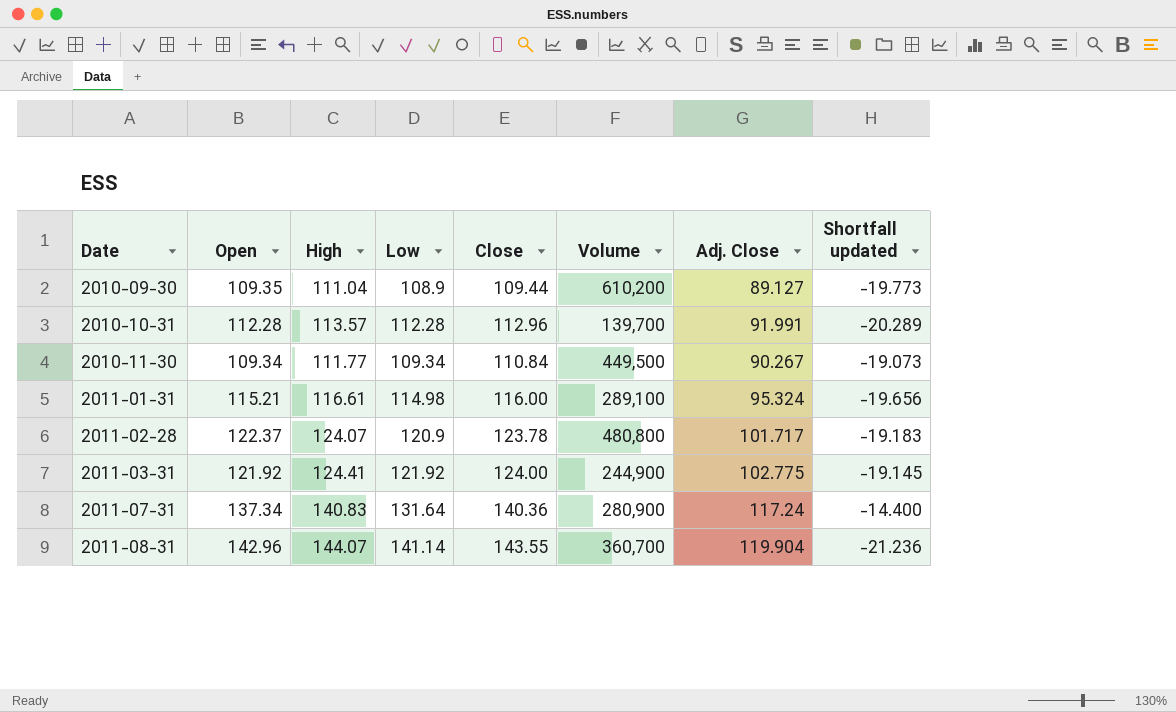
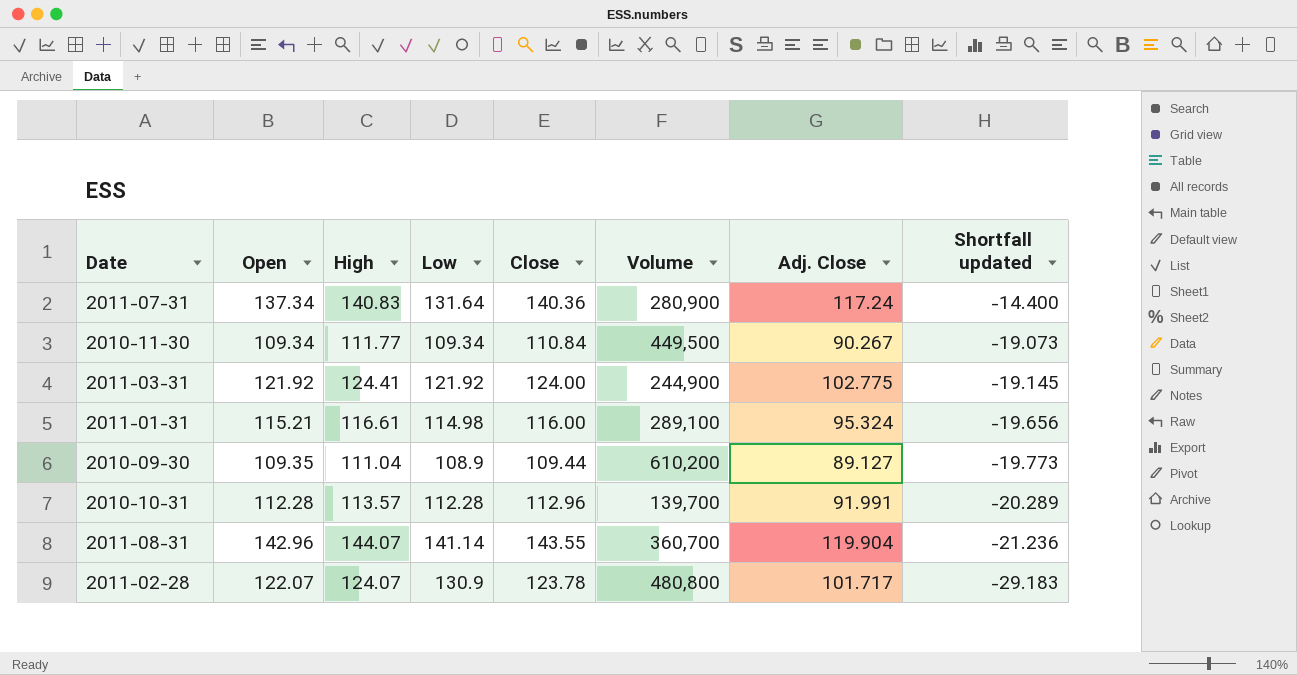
row order: Date ascending -> Shortfall updated descending
2011-02-28 | Open: 122.37 -> 122.07
2011-02-28 | Low: 120.9 -> 130.9
2011-02-28 | Shortfall updated: -19.183 -> -29.183

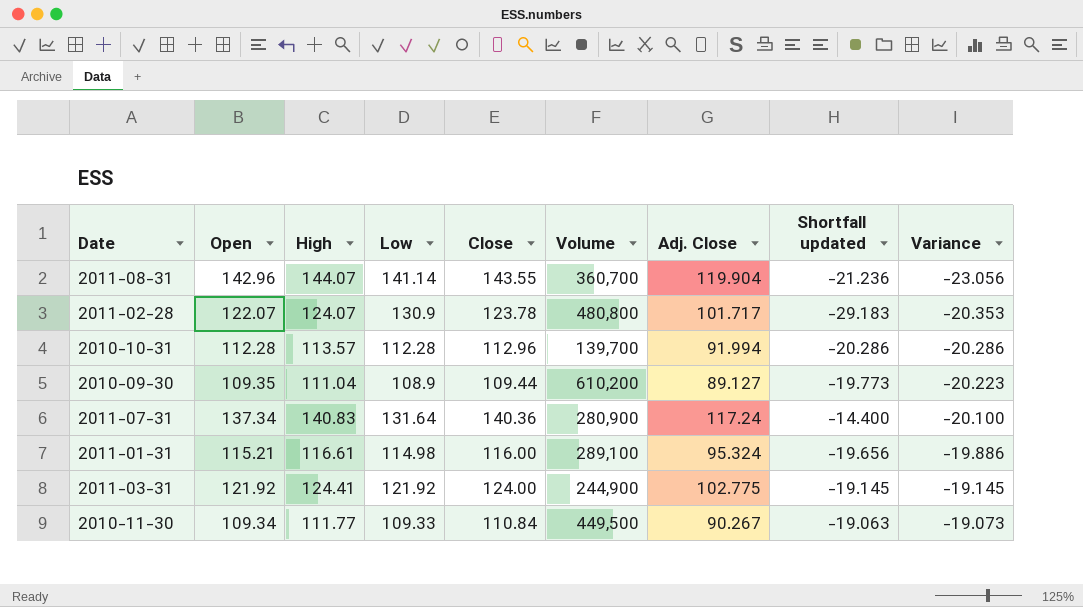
row order: Shortfall updated descending -> Variance ascending
column Variance | formula: none -> [Adj. Close] - [Open]
2010-10-31 | Adj. Close: 91.991 -> 91.994
2010-10-31 | Shortfall updated: -20.289 -> -20.286
2010-11-30 | Low: 109.34 -> 109.33
2010-11-30 | Shortfall updated: -19.073 -> -19.063

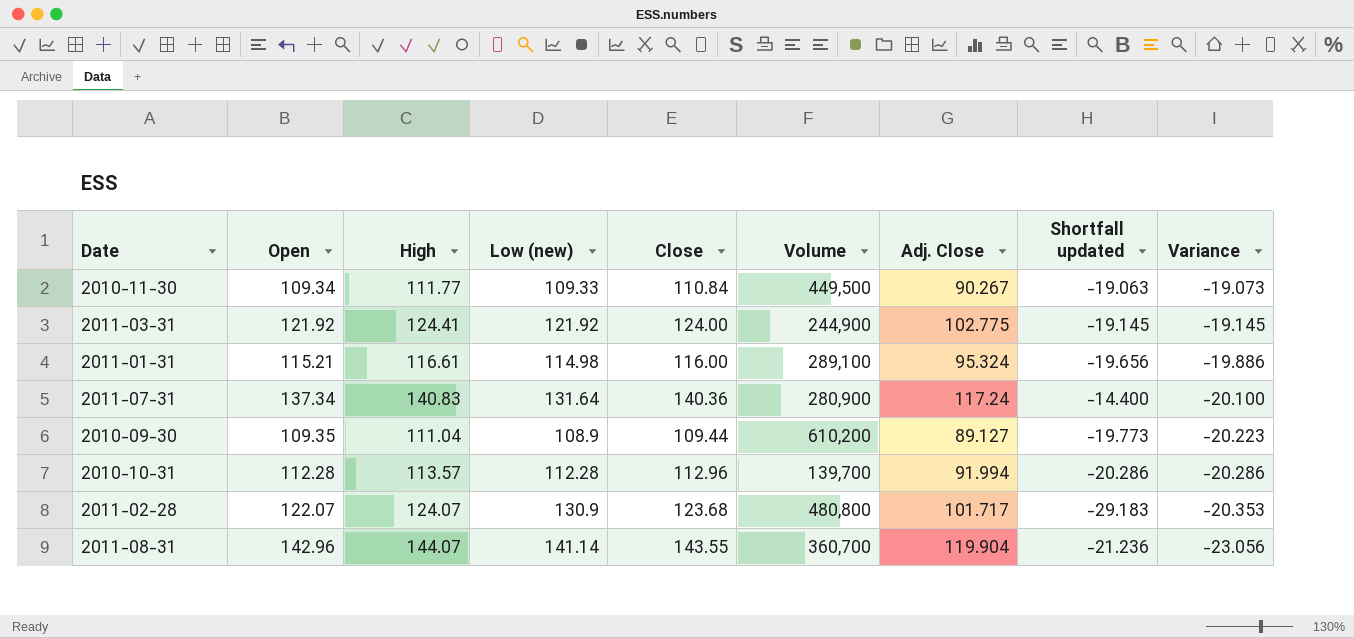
row order: Variance ascending -> Variance descending
column name: Low -> Low (new)
2011-02-28 | Close: 123.78 -> 123.68

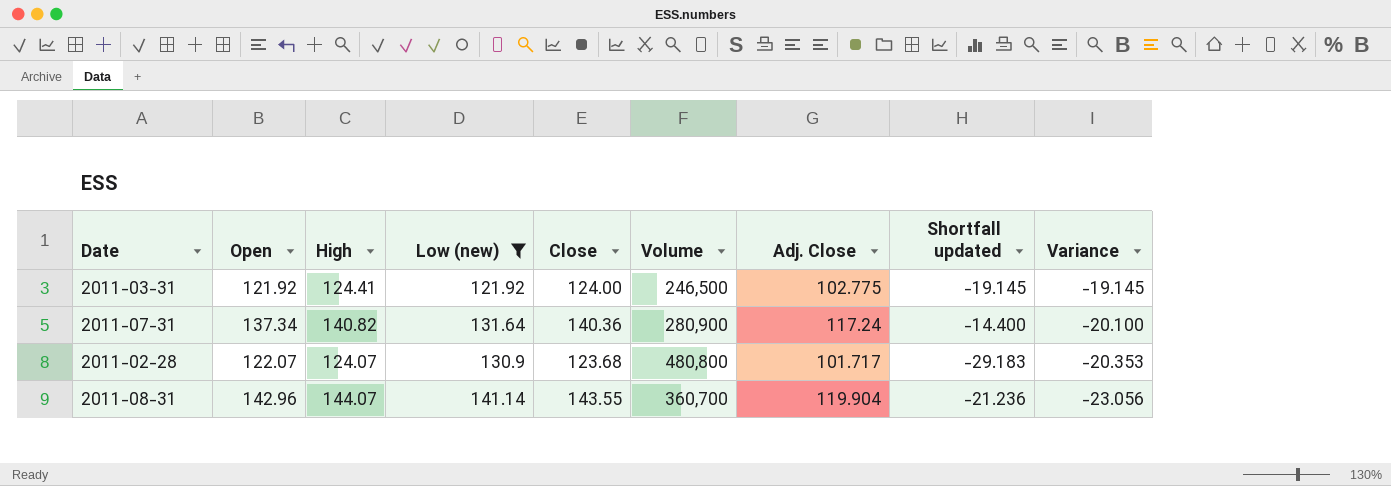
filter: none -> Low (new) >= 121.92
2011-03-31 | Volume: 244,900 -> 246,500
2011-07-31 | High: 140.83 -> 140.82

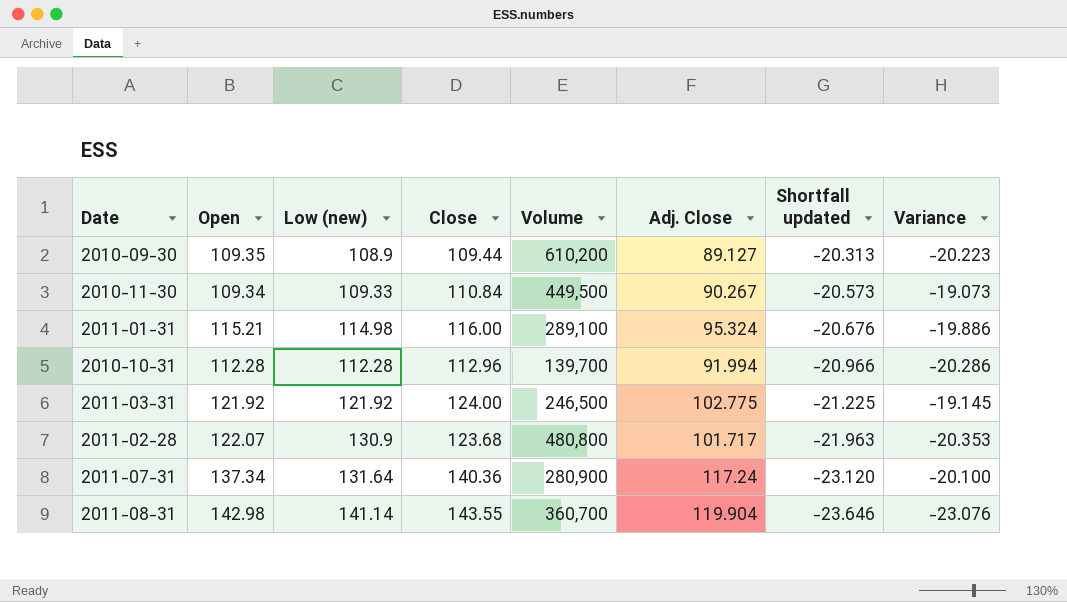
filter: Low (new) >= 121.92 -> none
row order: Variance descending -> Shortfall updated descending
column High | position: 3 -> none
column Shortfall updated | formula: [Adj. Close] - [Low (new)] -> [Adj. Close] - [Close]
2011-08-31 | Open: 142.96 -> 142.98
2011-08-31 | Variance: -23.056 -> -23.076

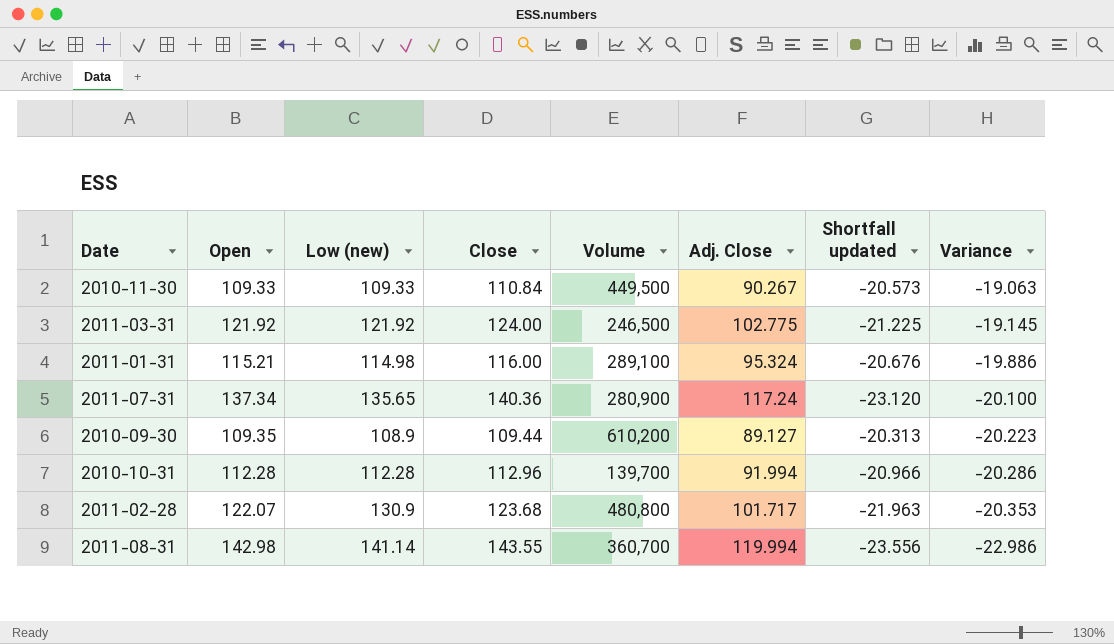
row order: Shortfall updated descending -> Variance descending
2010-11-30 | Open: 109.34 -> 109.33
2010-11-30 | Variance: -19.073 -> -19.063
2011-07-31 | Low (new): 131.64 -> 135.65
2011-08-31 | Adj. Close: 119.904 -> 119.994
2011-08-31 | Shortfall updated: -23.646 -> -23.556
2011-08-31 | Variance: -23.076 -> -22.986

